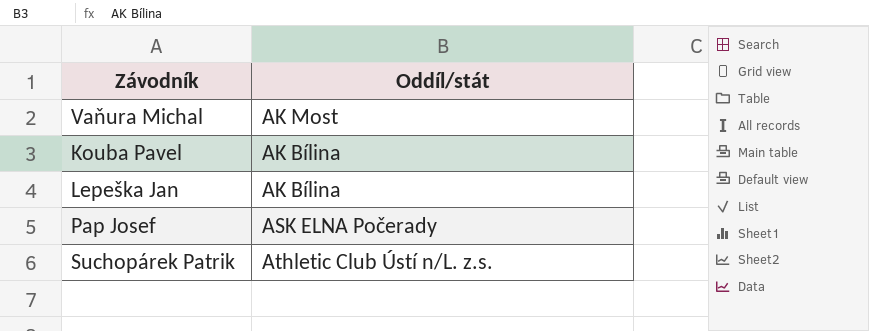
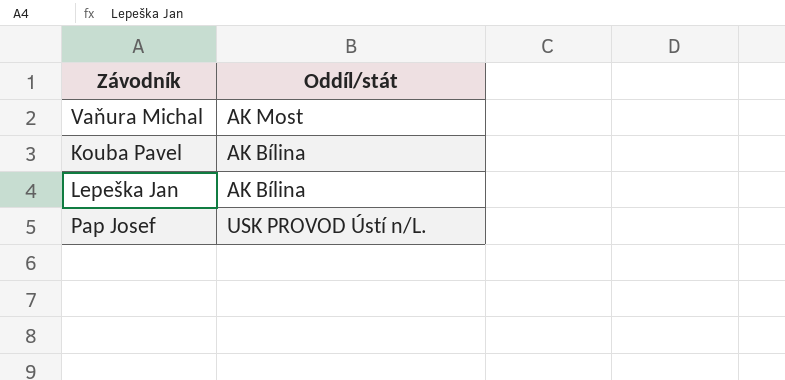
row Suchopárek Patrik: Athletic Club Ústí n/L. z.s. -> none
Pap Josef | Oddíl/stát: ASK ELNA Počerady -> USK PROVOD Ústí n/L.

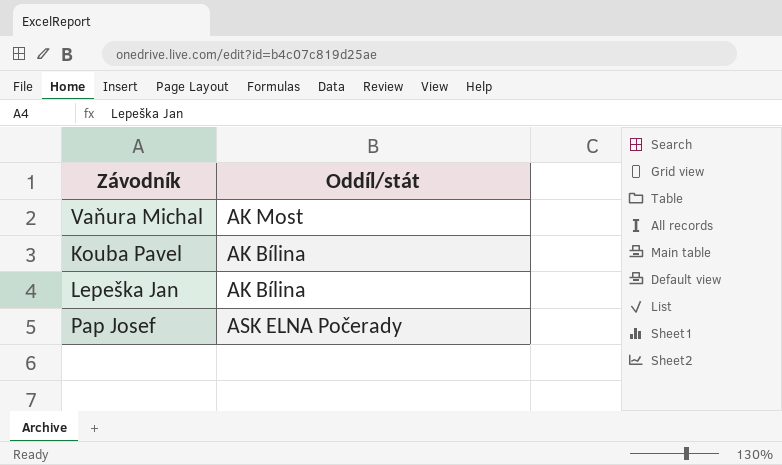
Pap Josef | Oddíl/stát: USK PROVOD Ústí n/L. -> ASK ELNA Počerady

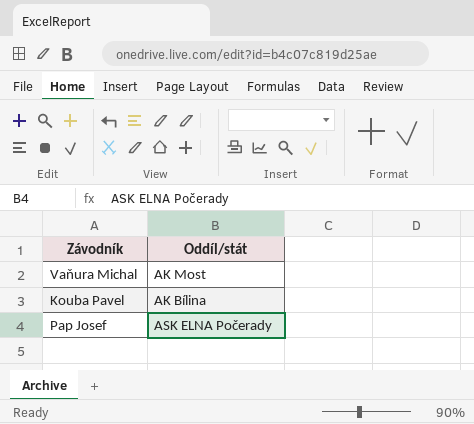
row Lepeška Jan: AK Bílina -> none

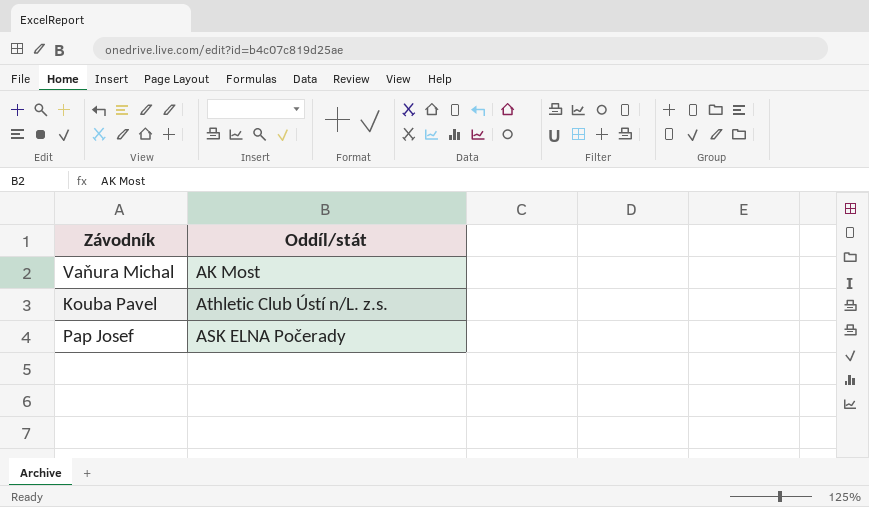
Kouba Pavel | Oddíl/stát: AK Bílina -> Athletic Club Ústí n/L. z.s.

